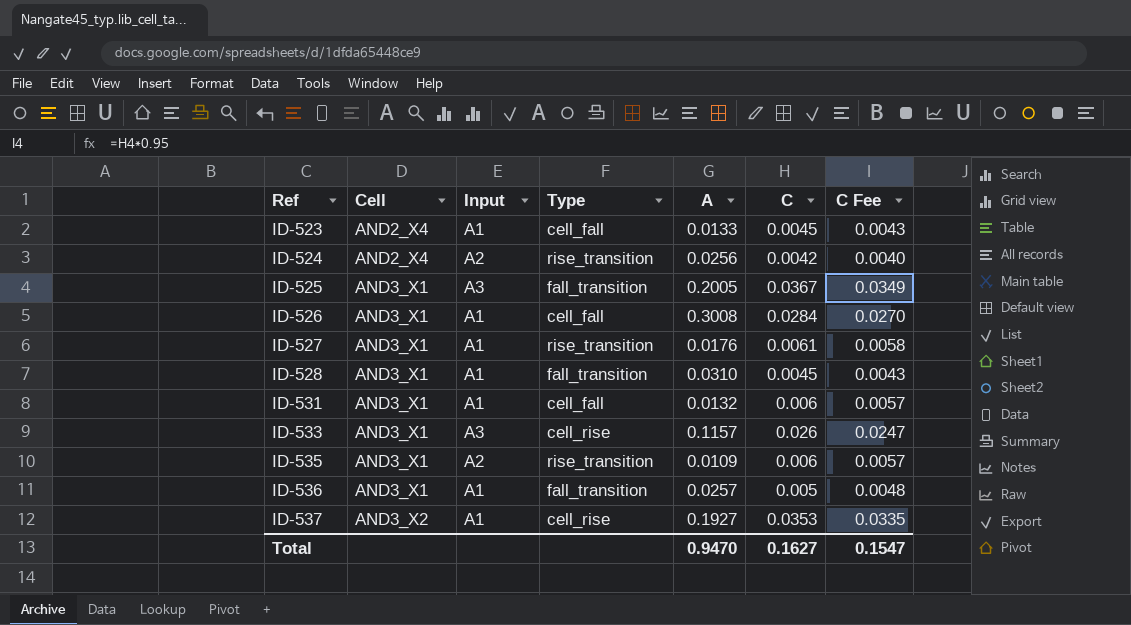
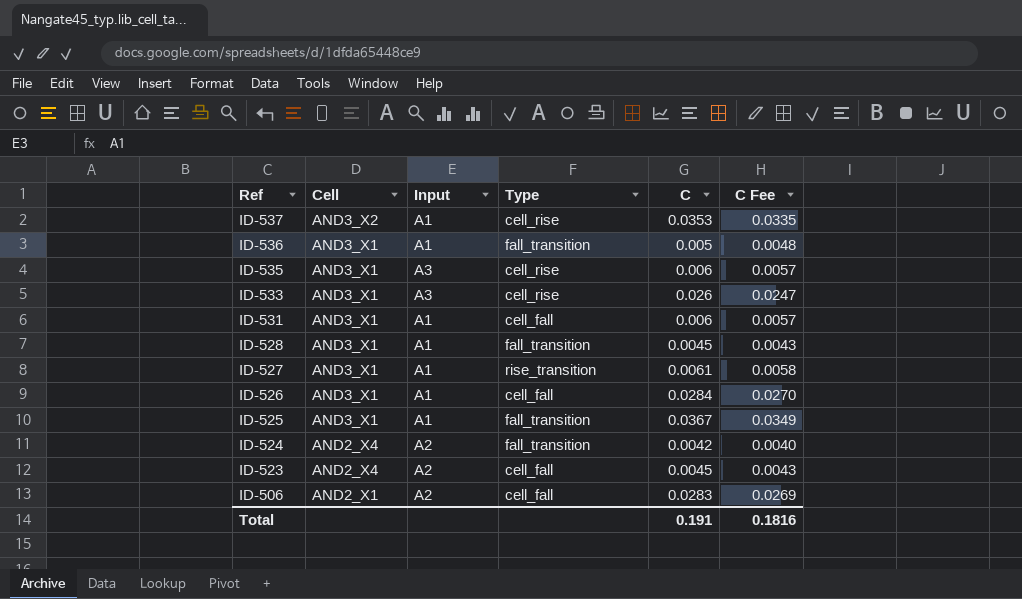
row order: Ref ascending -> Ref descending
column A | position: 5 -> none
ID-535 | Input: A2 -> A3
ID-535 | Type: rise_transition -> cell_rise
ID-525 | Input: A3 -> A1
ID-524 | Type: rise_transition -> fall_transition
ID-523 | Input: A1 -> A2
row ID-506: none -> AND2_X1 | A2 | cell_fall | 0.0283 | 0.0269
Total | C: 0.1627 -> 0.191
Total | C Fee: 0.1547 -> 0.1816

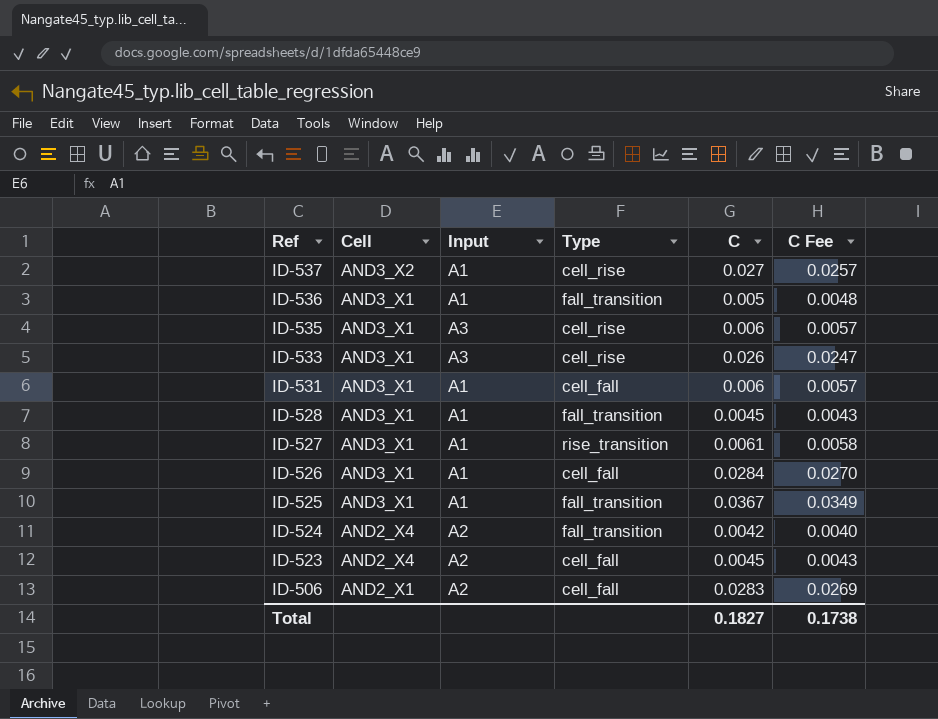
ID-537 | C: 0.0353 -> 0.027
ID-537 | C Fee: 0.0335 -> 0.0257
Total | C: 0.191 -> 0.1827
Total | C Fee: 0.1816 -> 0.1738

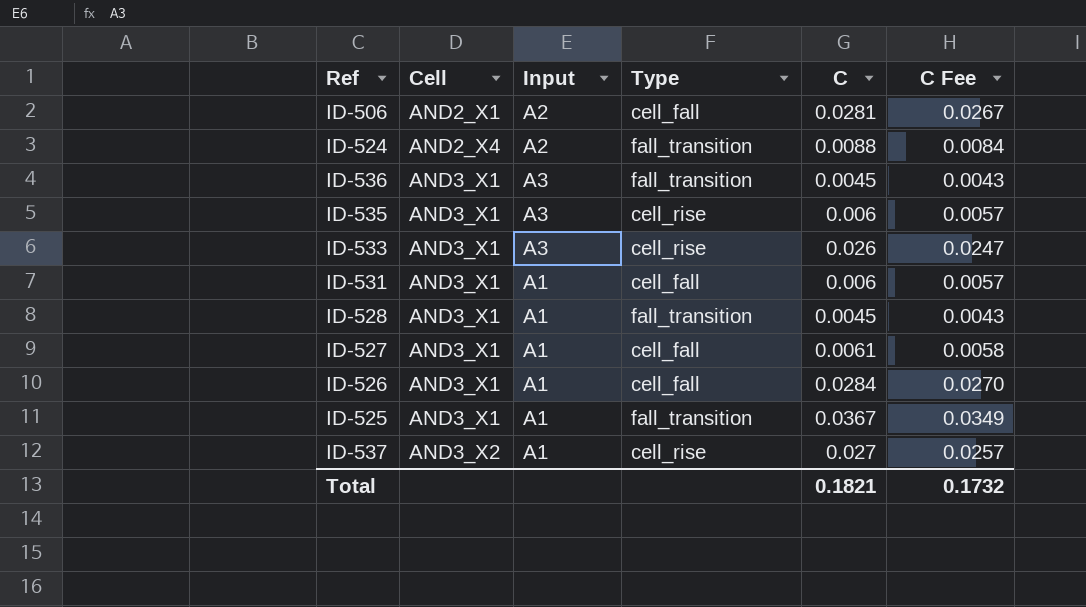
row order: Ref descending -> Cell ascending
row ID-523: AND2_X4 | A2 | cell_fall | 0.0045 | 0.0043 -> none
ID-506 | C: 0.0283 -> 0.0281
ID-506 | C Fee: 0.0269 -> 0.0267
ID-524 | C: 0.0042 -> 0.0088
ID-524 | C Fee: 0.0040 -> 0.0084
ID-536 | Input: A1 -> A3
ID-536 | C: 0.005 -> 0.0045
ID-536 | C Fee: 0.0048 -> 0.0043
ID-527 | Type: rise_transition -> cell_fall
Total | C: 0.1827 -> 0.1821
Total | C Fee: 0.1738 -> 0.1732

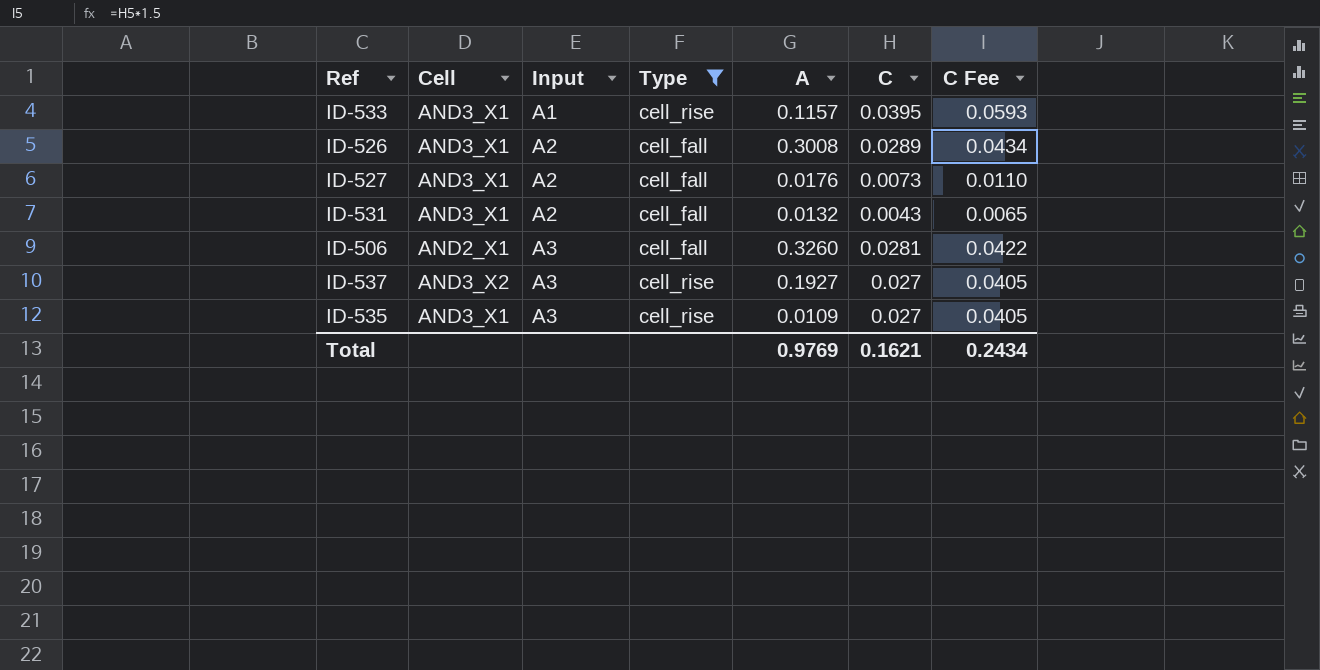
filter: none -> Type != fall_transition
row order: Cell ascending -> Input ascending
column A | position: none -> 5
column C Fee | formula: [C] * 0.95 -> [C] * 1.5
ID-533 | Input: A3 -> A1
ID-533 | C: 0.026 -> 0.0395
ID-526 | Input: A1 -> A2
ID-526 | C: 0.0284 -> 0.0289
ID-527 | Input: A1 -> A2
ID-527 | C: 0.0061 -> 0.0073
ID-531 | Input: A1 -> A2
ID-531 | C: 0.006 -> 0.0043
ID-506 | Input: A2 -> A3
ID-537 | Input: A1 -> A3
ID-535 | C: 0.006 -> 0.027
Total | C: 0.1821 -> 0.1621
Total | C Fee: 0.1732 -> 0.2434

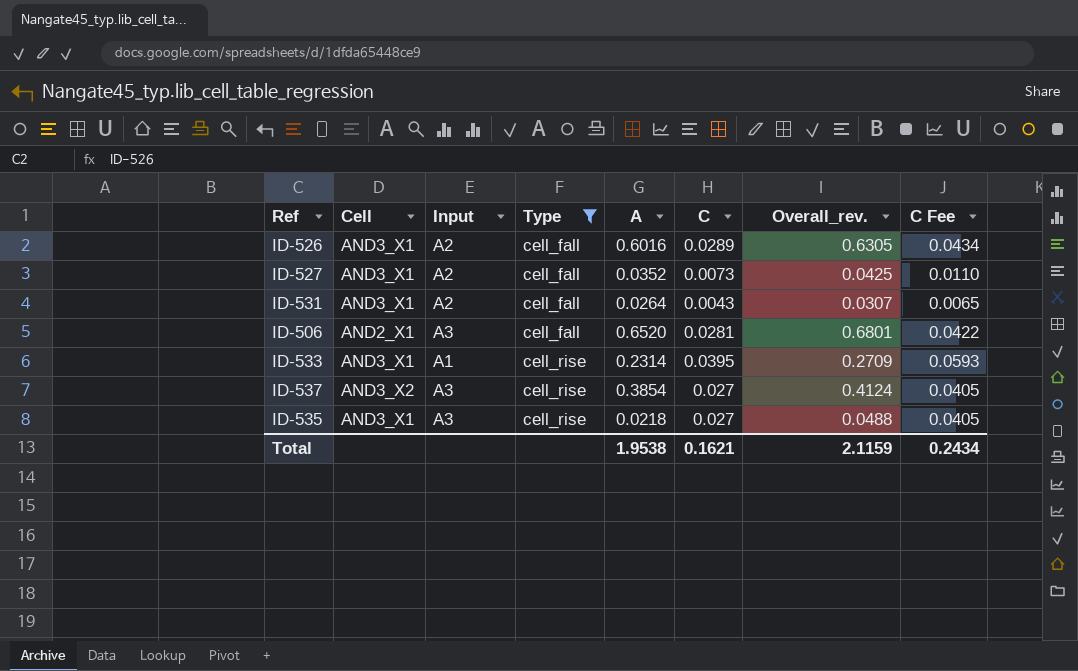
row order: Input ascending -> Type ascending
column Overall_rev. | formula: none -> [A] + [C]
ID-526 | A: 0.3008 -> 0.6016
ID-527 | A: 0.0176 -> 0.0352
ID-531 | A: 0.0132 -> 0.0264
ID-506 | A: 0.3260 -> 0.6520
ID-533 | A: 0.1157 -> 0.2314
ID-537 | A: 0.1927 -> 0.3854
ID-535 | A: 0.0109 -> 0.0218
Total | A: 0.9769 -> 1.9538

